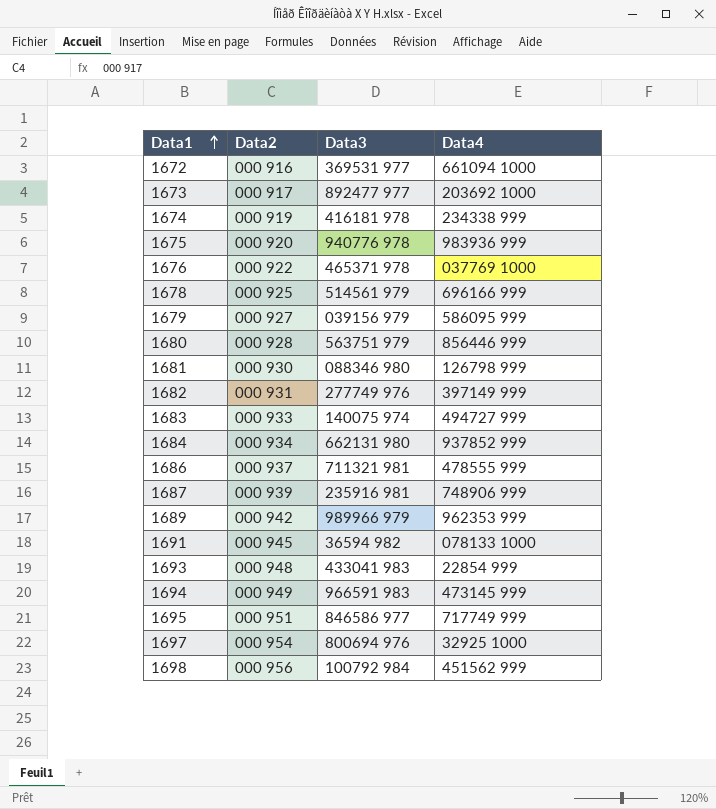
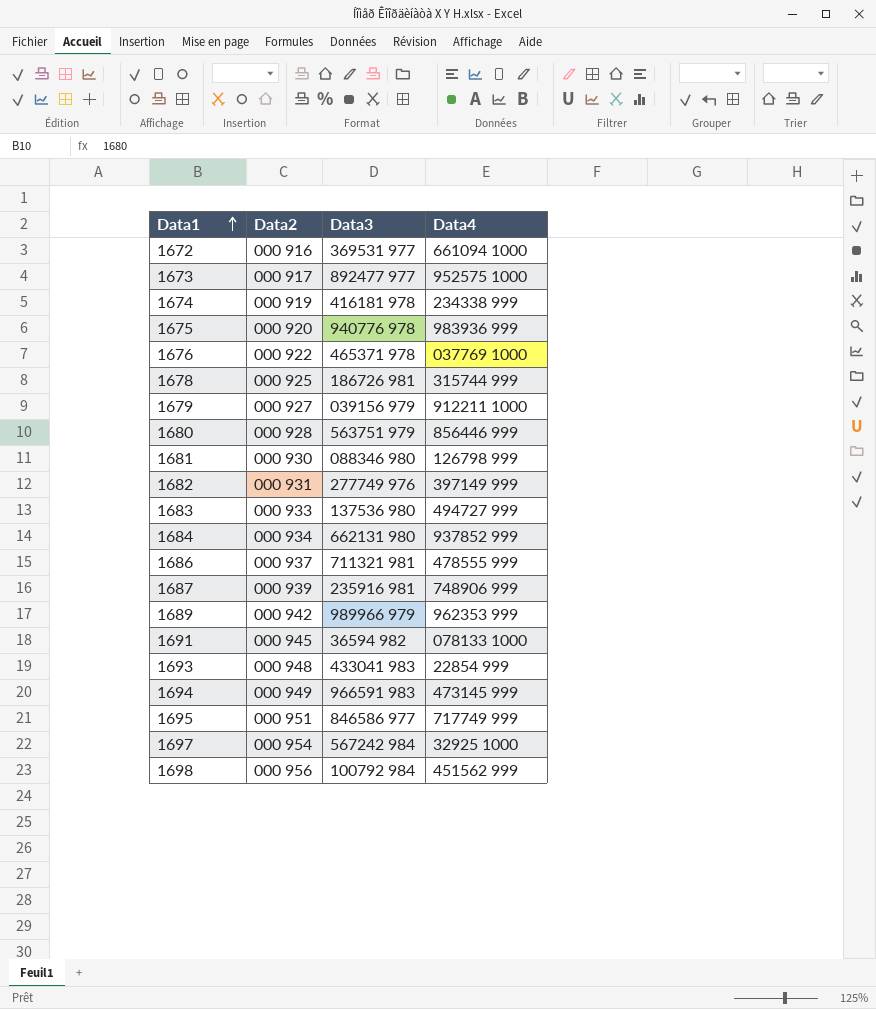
1673 | Data4: 203692 1000 -> 952575 1000
1678 | Data3: 514561 979 -> 186726 981
1678 | Data4: 696166 999 -> 315744 999
1679 | Data4: 586095 999 -> 912211 1000
1683 | Data3: 140075 974 -> 137536 980
1697 | Data3: 800694 976 -> 567242 984

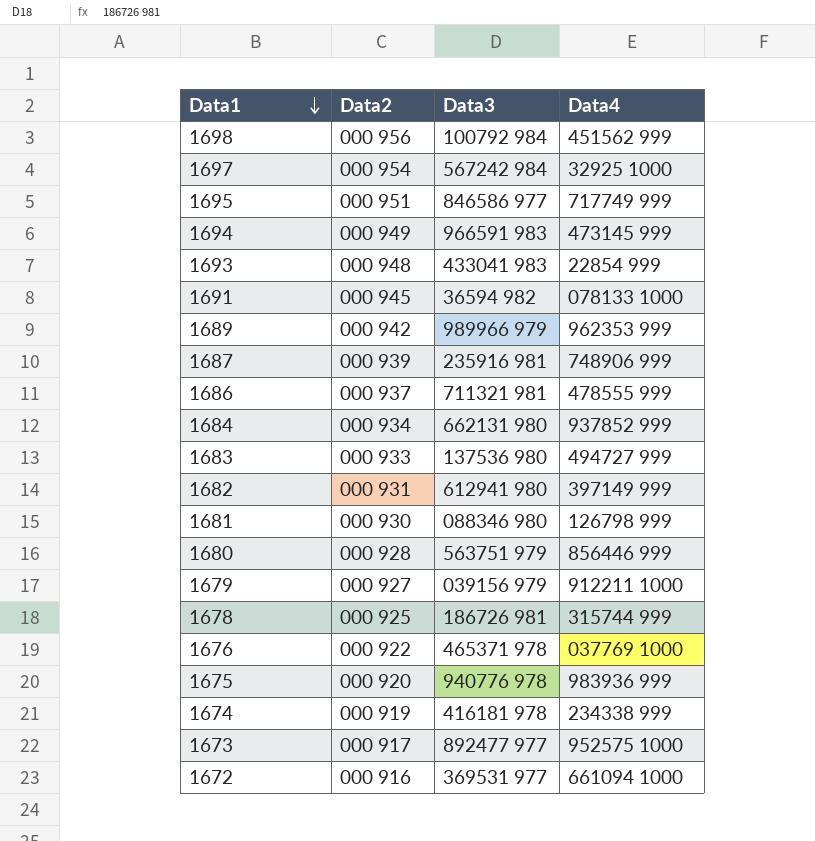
row order: Data1 ascending -> Data1 descending
1682 | Data3: 277749 976 -> 612941 980

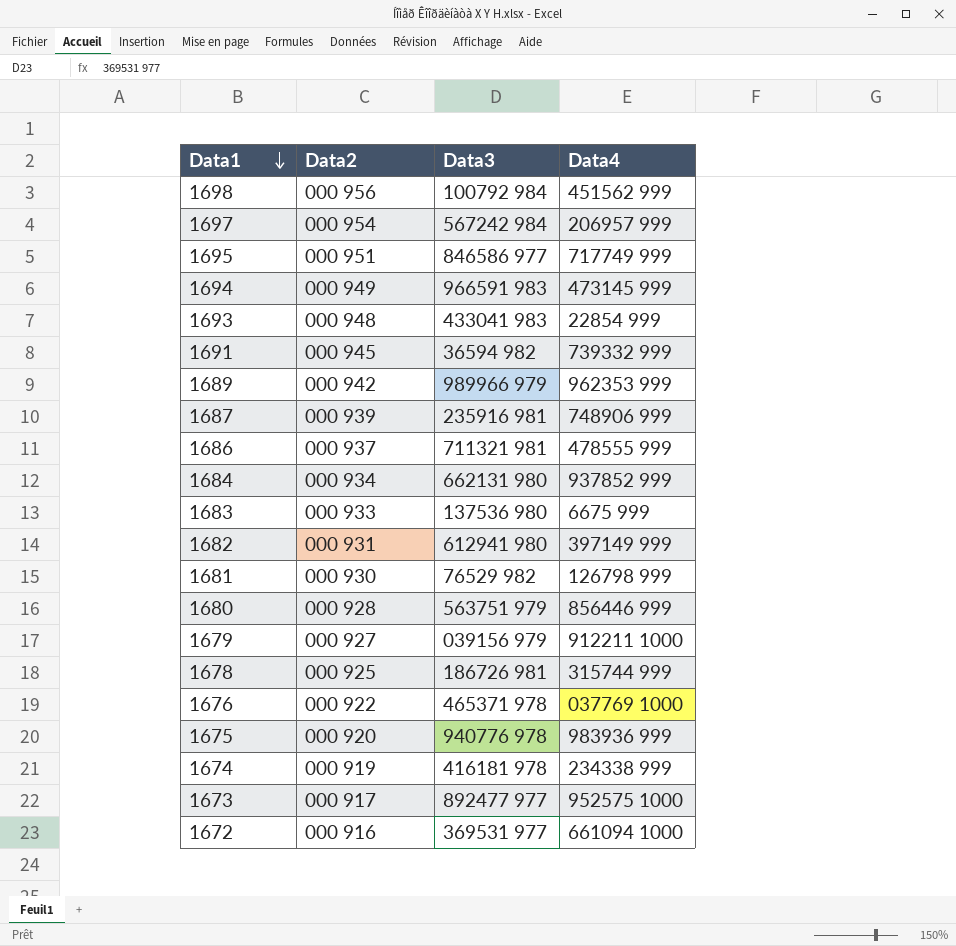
1697 | Data4: 32925 1000 -> 206957 999
1691 | Data4: 078133 1000 -> 739332 999
1683 | Data4: 494727 999 -> 6675 999
1681 | Data3: 088346 980 -> 76529 982

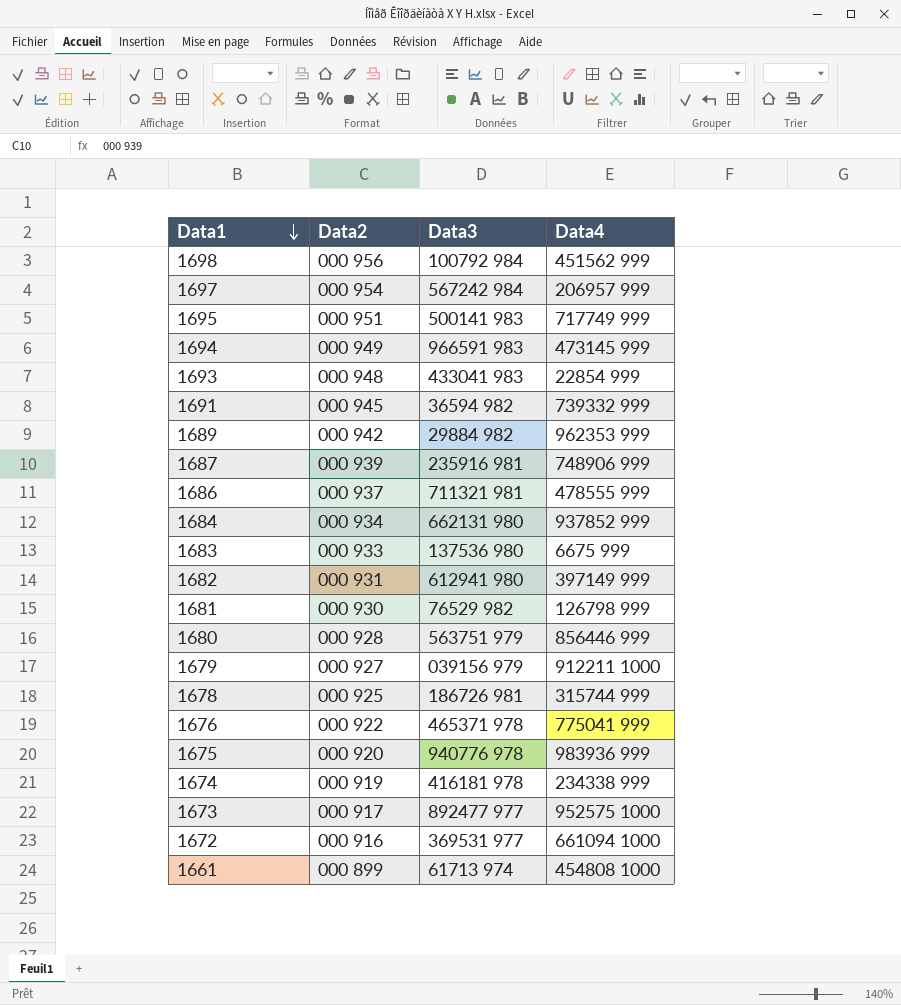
1695 | Data3: 846586 977 -> 500141 983
1689 | Data3: 989966 979 -> 29884 982
1676 | Data4: 037769 1000 -> 775041 999
row 1661: none -> 000 899 | 61713 974 | 454808 1000

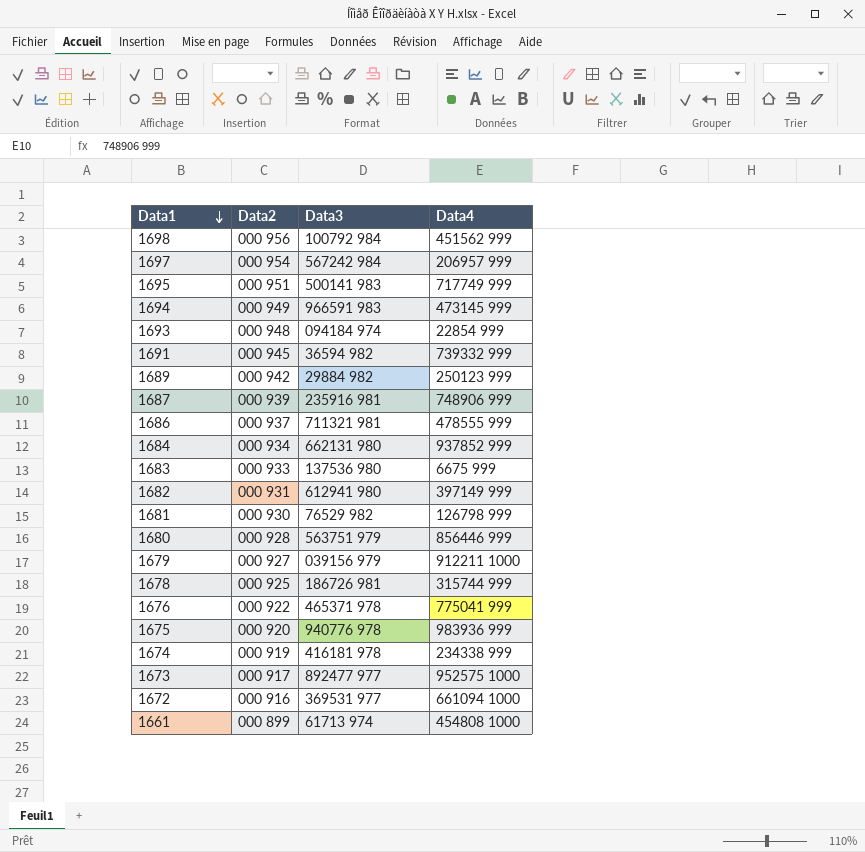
1693 | Data3: 433041 983 -> 094184 974
1689 | Data4: 962353 999 -> 250123 999

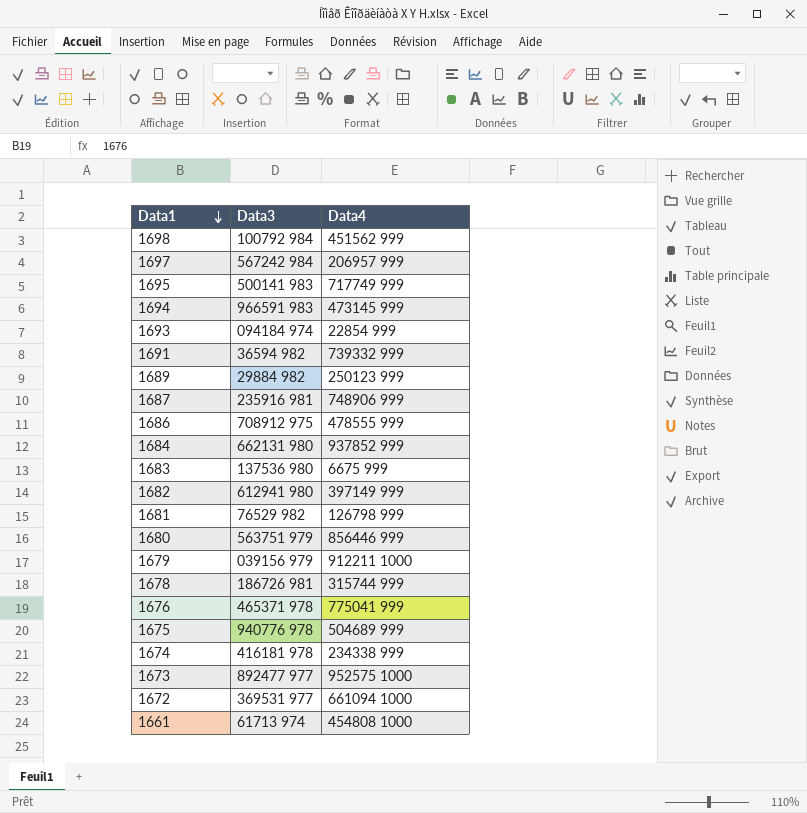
column Data2 | position: 2 -> none
1686 | Data3: 711321 981 -> 708912 975
1675 | Data4: 983936 999 -> 504689 999

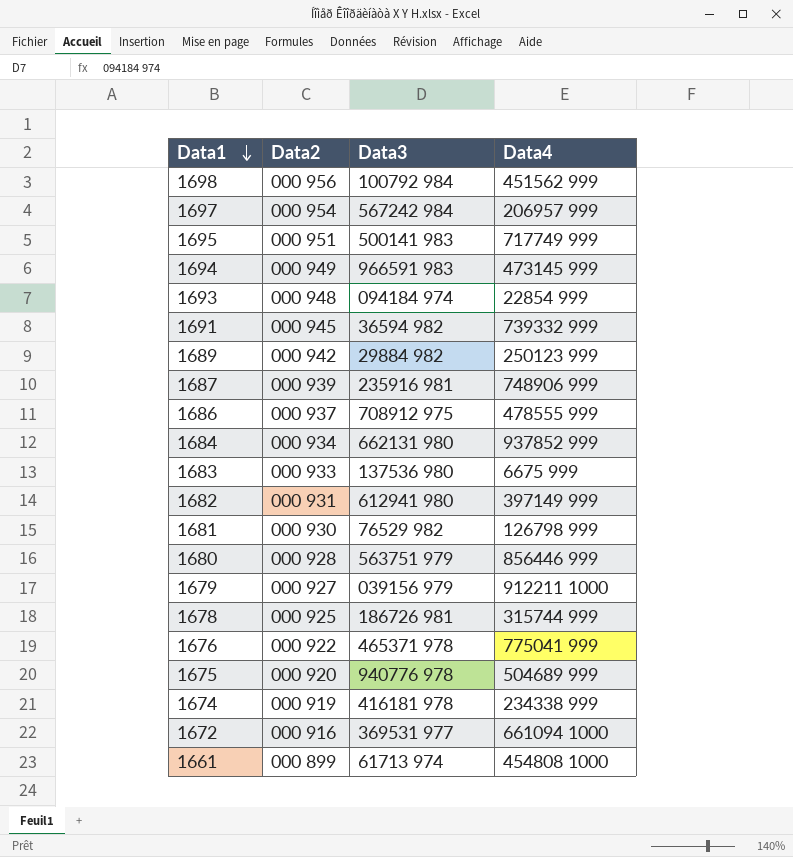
column Data2 | position: none -> 2
row 1673: 892477 977 | 952575 1000 -> none

